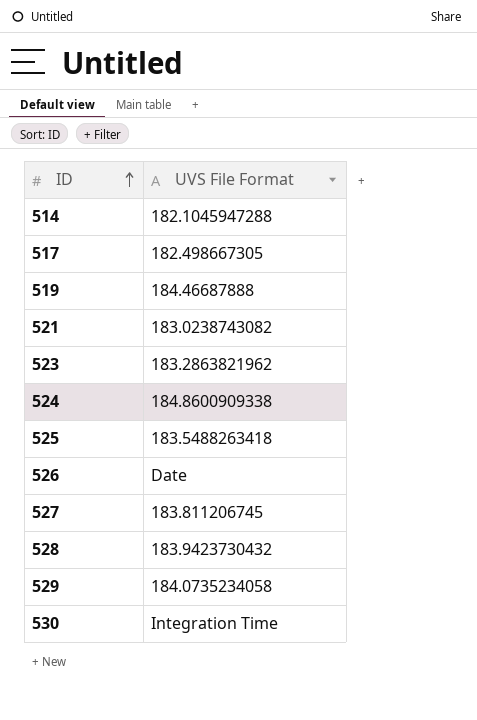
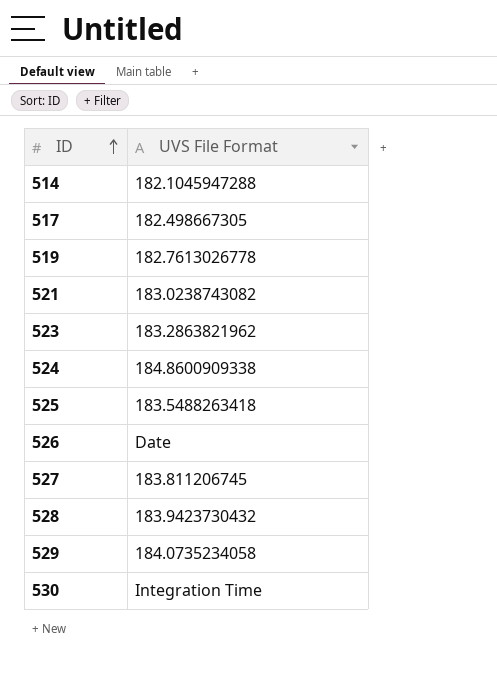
519 | UVS File Format: 184.46687888 -> 182.7613026778

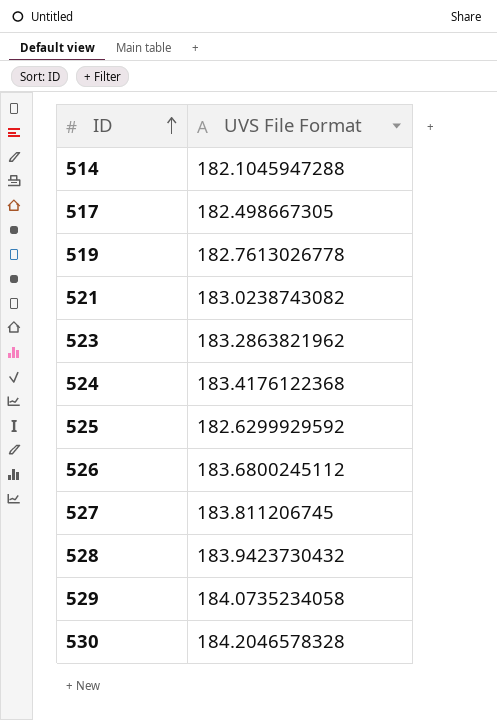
524 | UVS File Format: 184.8600909338 -> 183.4176122368
525 | UVS File Format: 183.5488263418 -> 182.6299929592
526 | UVS File Format: Date -> 183.6800245112
530 | UVS File Format: Integration Time -> 184.2046578328

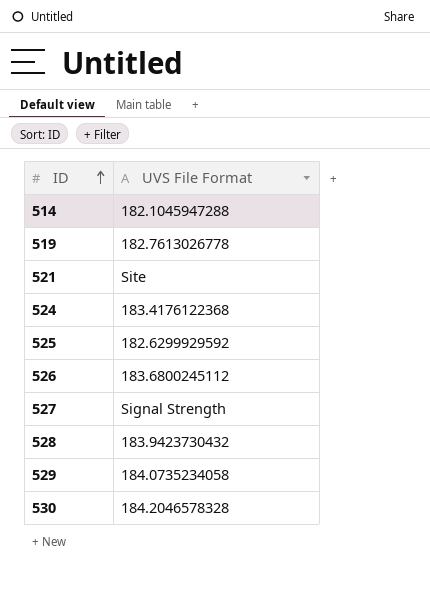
row 517: 182.498667305 -> none
row 523: 183.2863821962 -> none
521 | UVS File Format: 183.0238743082 -> Site
527 | UVS File Format: 183.811206745 -> Signal Strength

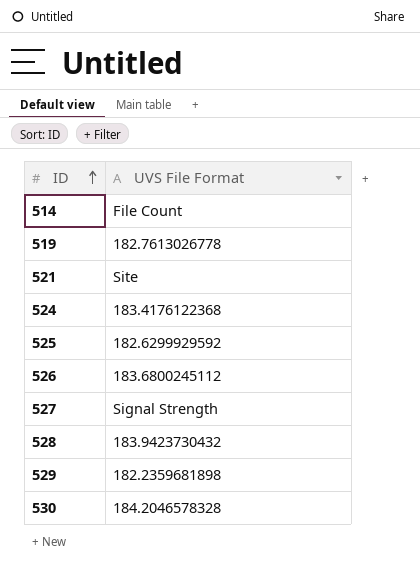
514 | UVS File Format: 182.1045947288 -> File Count
529 | UVS File Format: 184.0735234058 -> 182.2359681898

